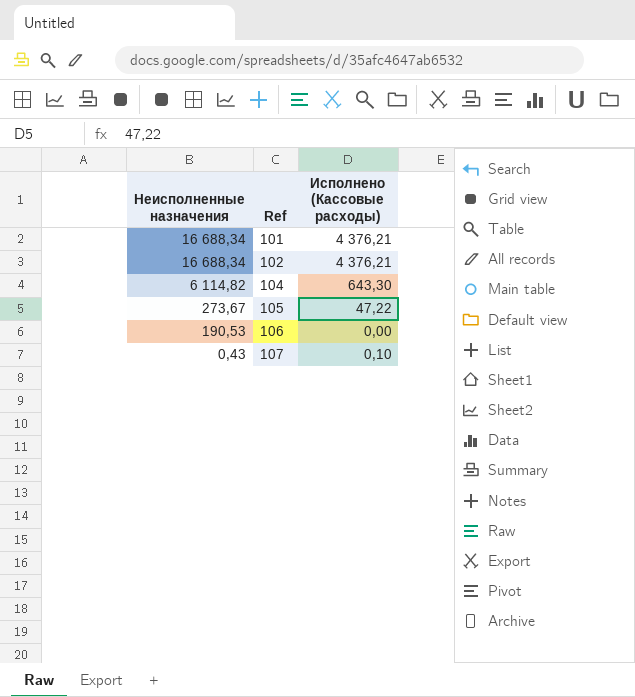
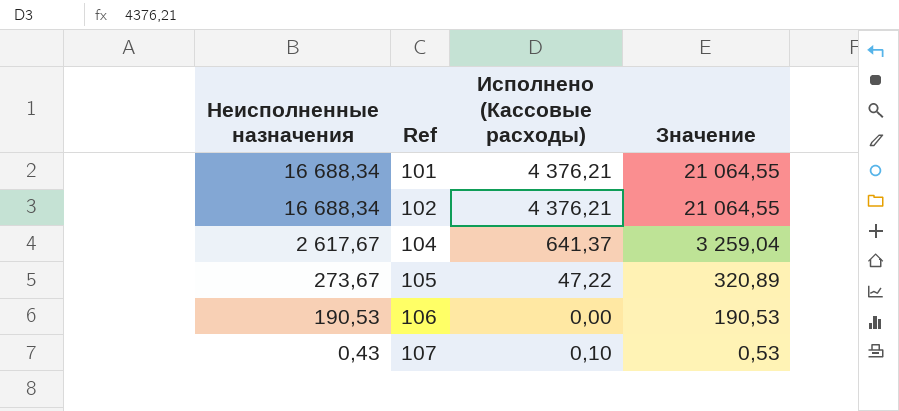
column Значение | formula: none -> [Неисполненные назначения] + [Исполнено (Кассовые расходы)]
104 | Неисполненные назначения: 6 114,82 -> 2 617,67
104 | Исполнено (Кассовые расходы): 643,30 -> 641,37

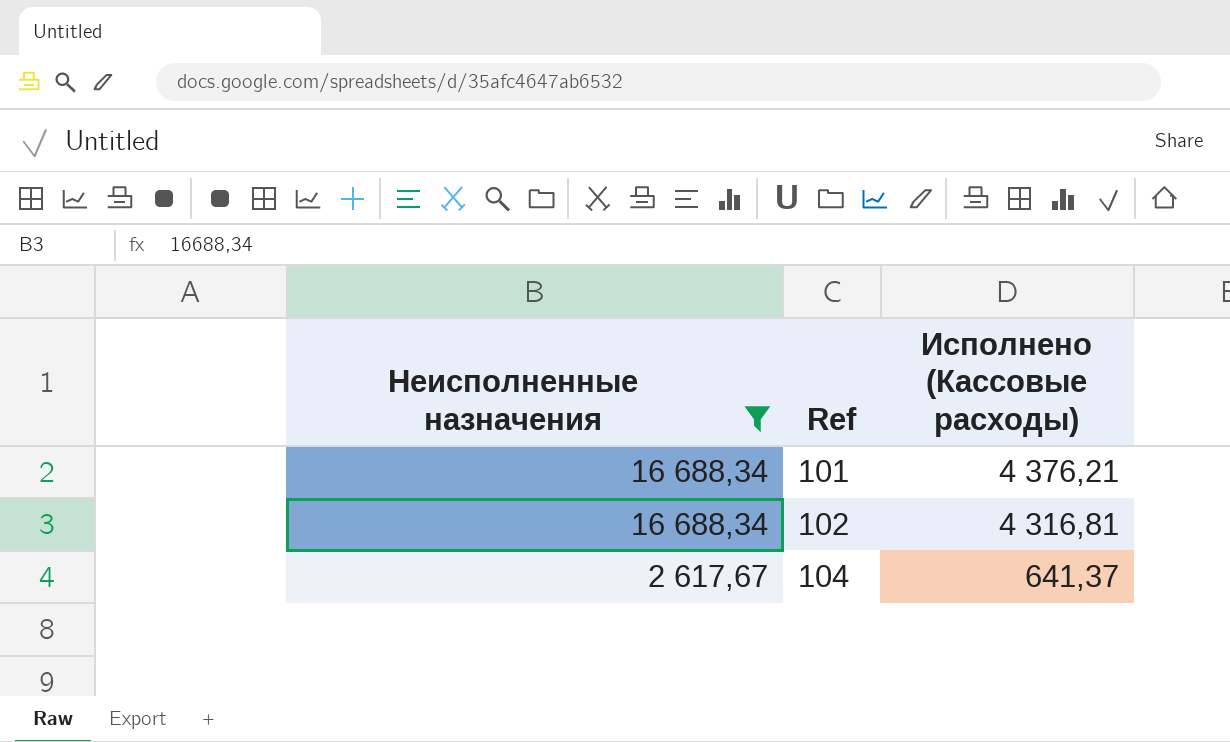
filter: none -> Неисполненные назначения >= 2 617,67
column Значение | formula: [Неисполненные назначения] + [Исполнено (Кассовые расходы)] -> none
102 | Исполнено (Кассовые расходы): 4 376,21 -> 4 316,81

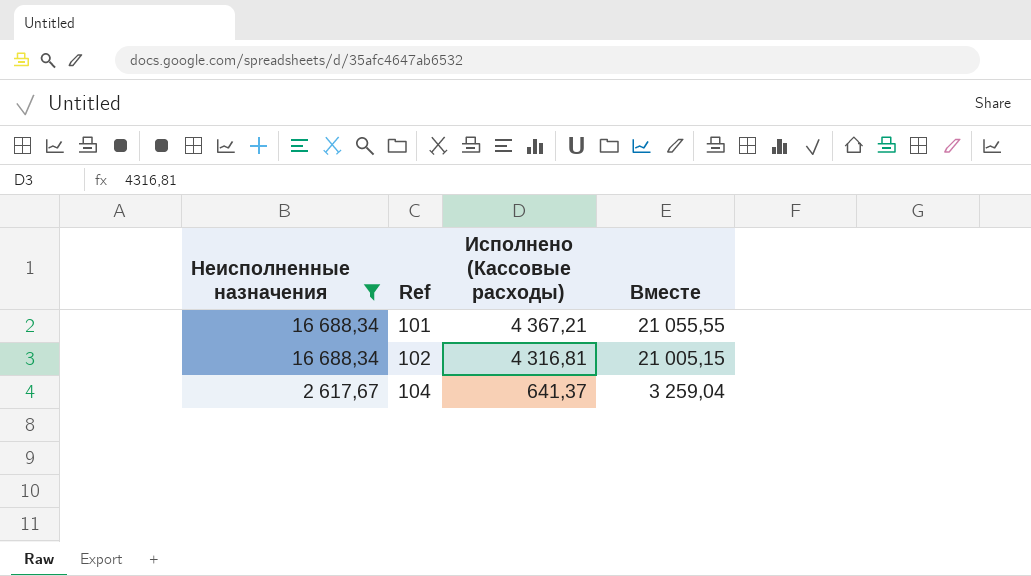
column Вместе | formula: none -> [Неисполненные назначения] + [Исполнено (Кассовые расходы)]
101 | Исполнено (Кассовые расходы): 4 376,21 -> 4 367,21

